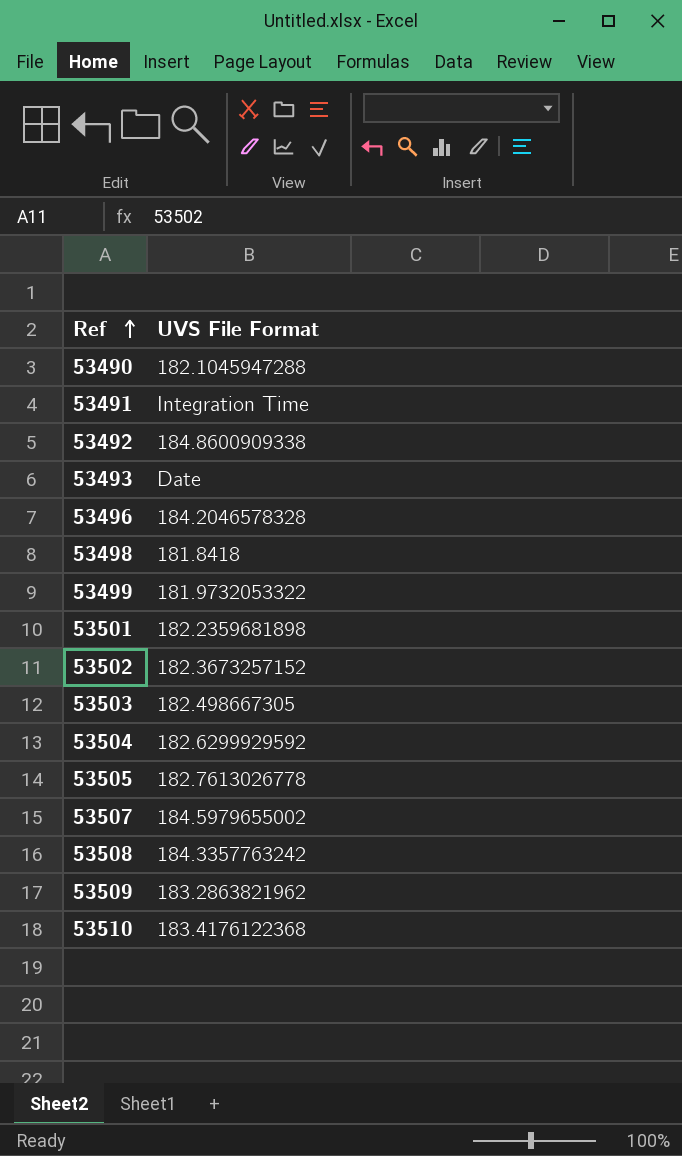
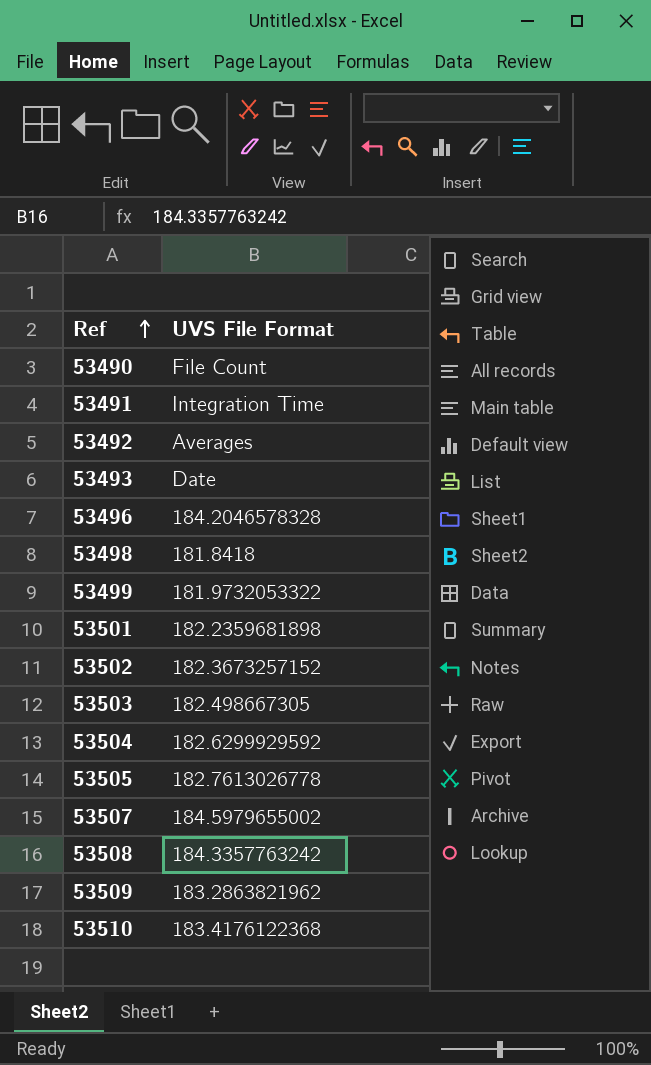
53490 | UVS File Format: 182.1045947288 -> File Count
53492 | UVS File Format: 184.8600909338 -> Averages

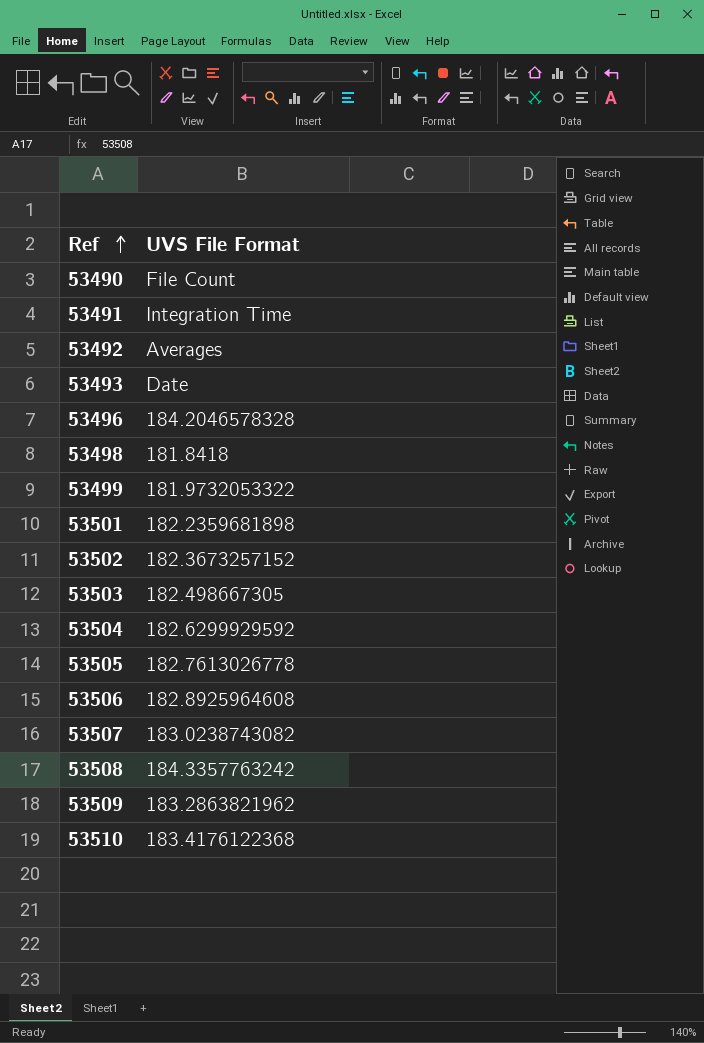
row 53506: none -> 182.8925964608
53507 | UVS File Format: 184.5979655002 -> 183.0238743082

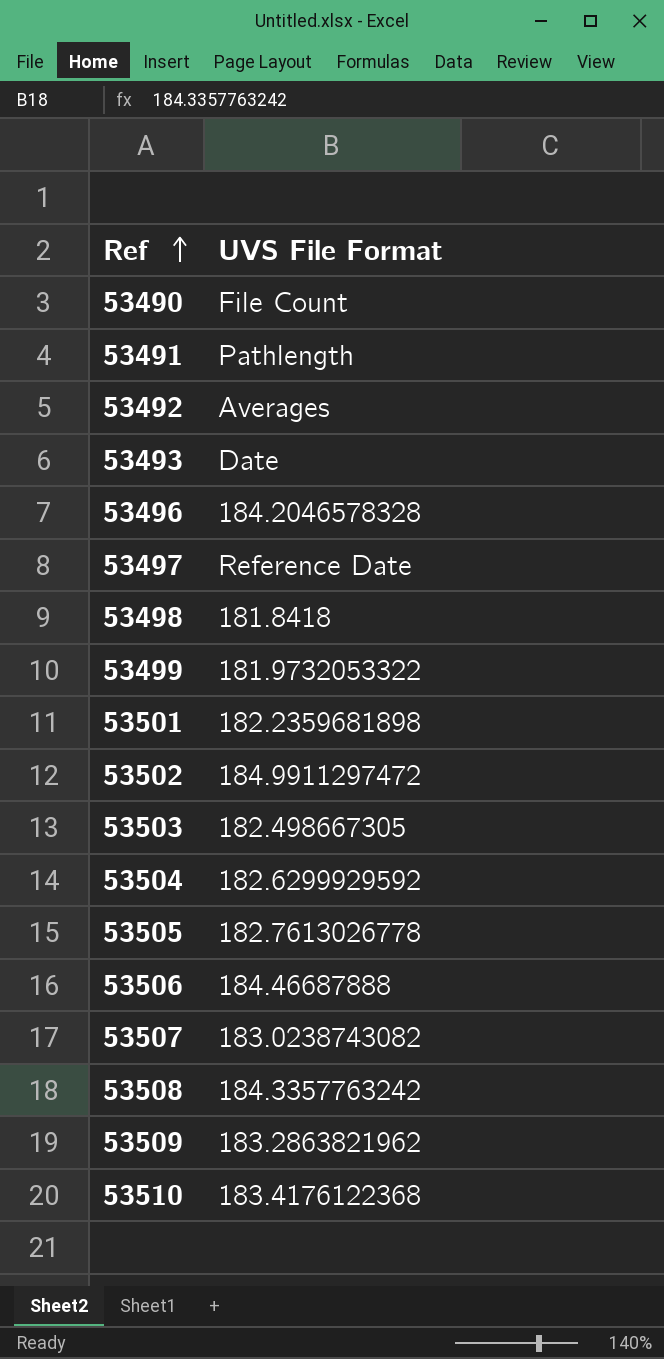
53491 | UVS File Format: Integration Time -> Pathlength
row 53497: none -> Reference Date
53502 | UVS File Format: 182.3673257152 -> 184.9911297472
53506 | UVS File Format: 182.8925964608 -> 184.46687888

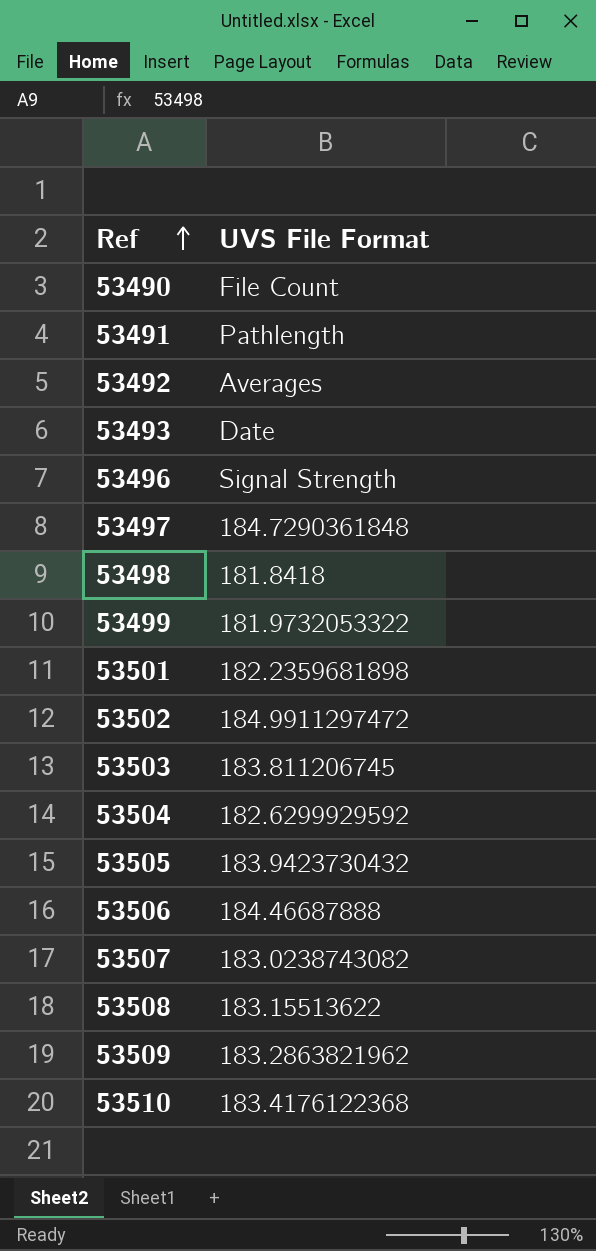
53496 | UVS File Format: 184.2046578328 -> Signal Strength
53497 | UVS File Format: Reference Date -> 184.7290361848
53503 | UVS File Format: 182.498667305 -> 183.811206745
53505 | UVS File Format: 182.7613026778 -> 183.9423730432
53508 | UVS File Format: 184.3357763242 -> 183.15513622

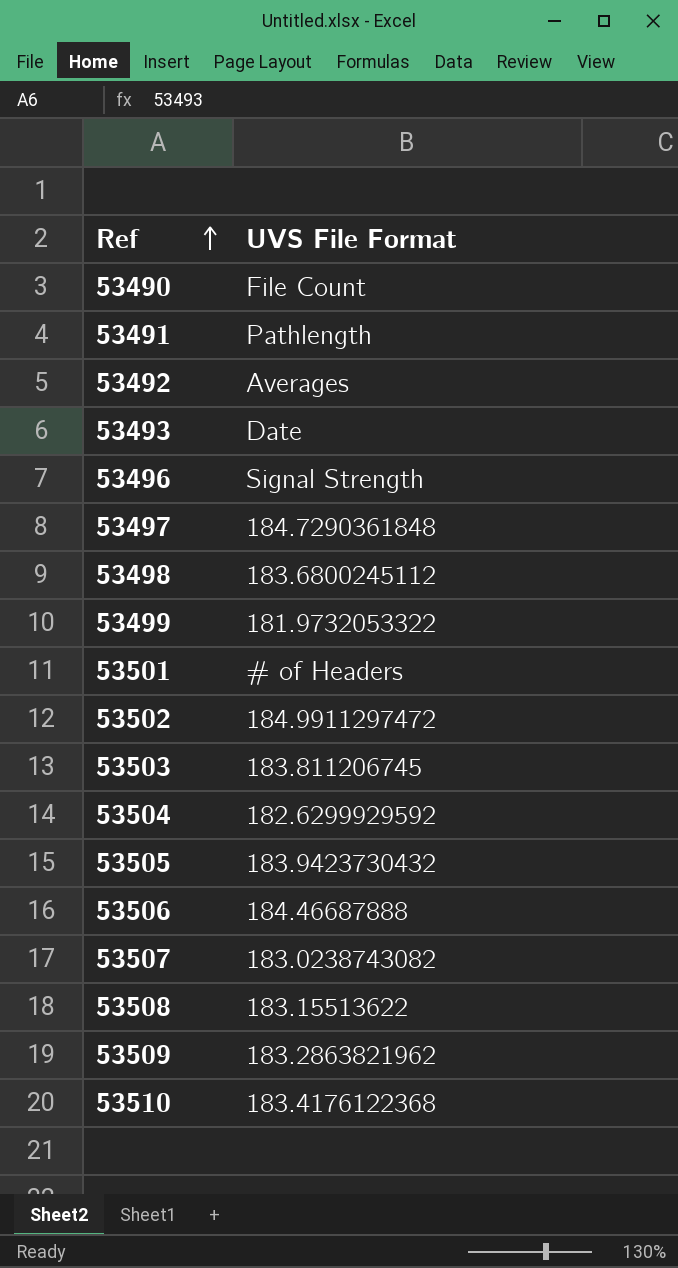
53498 | UVS File Format: 181.8418 -> 183.6800245112
53501 | UVS File Format: 182.2359681898 -> # of Headers

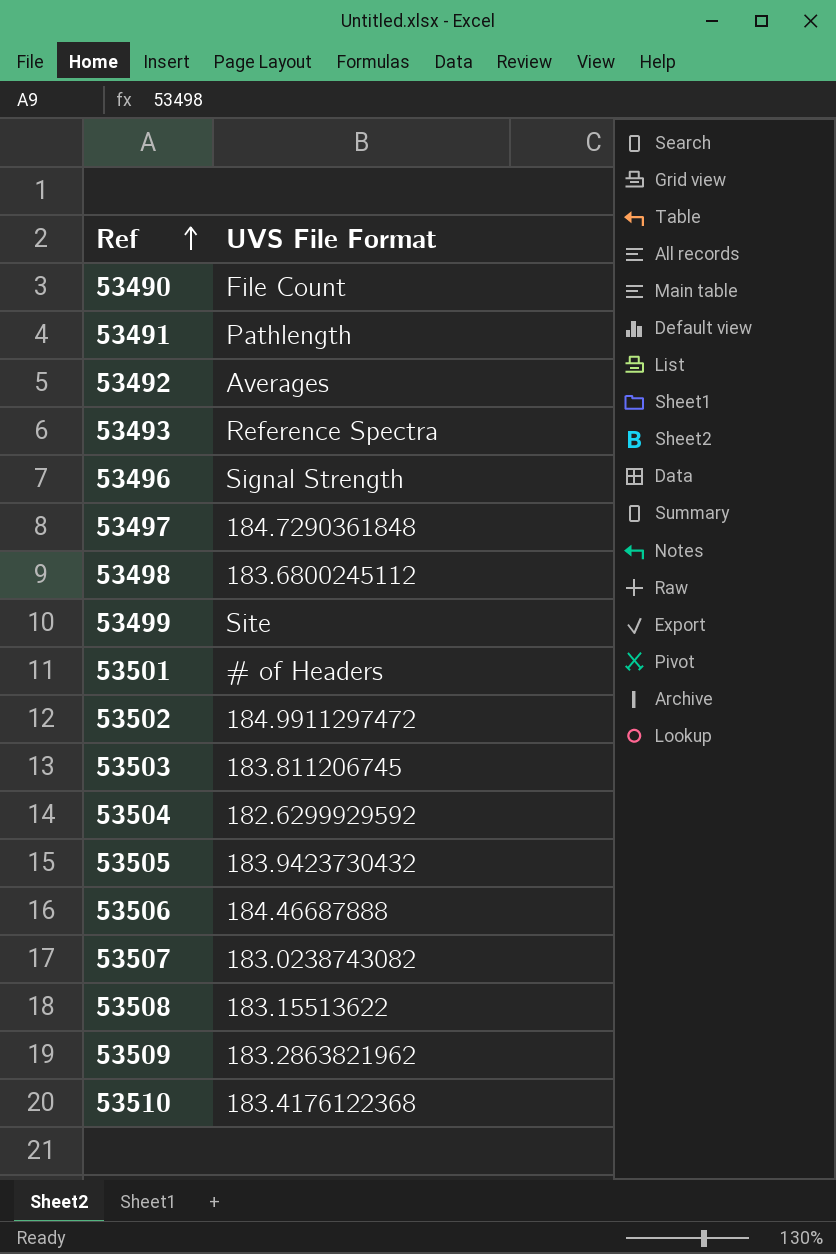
53493 | UVS File Format: Date -> Reference Spectra
53499 | UVS File Format: 181.9732053322 -> Site

